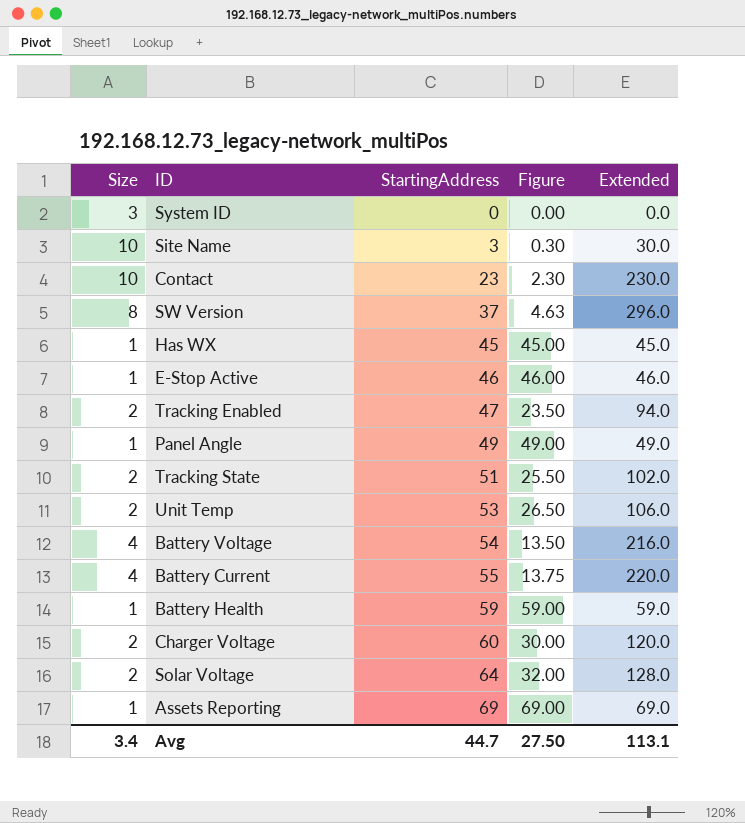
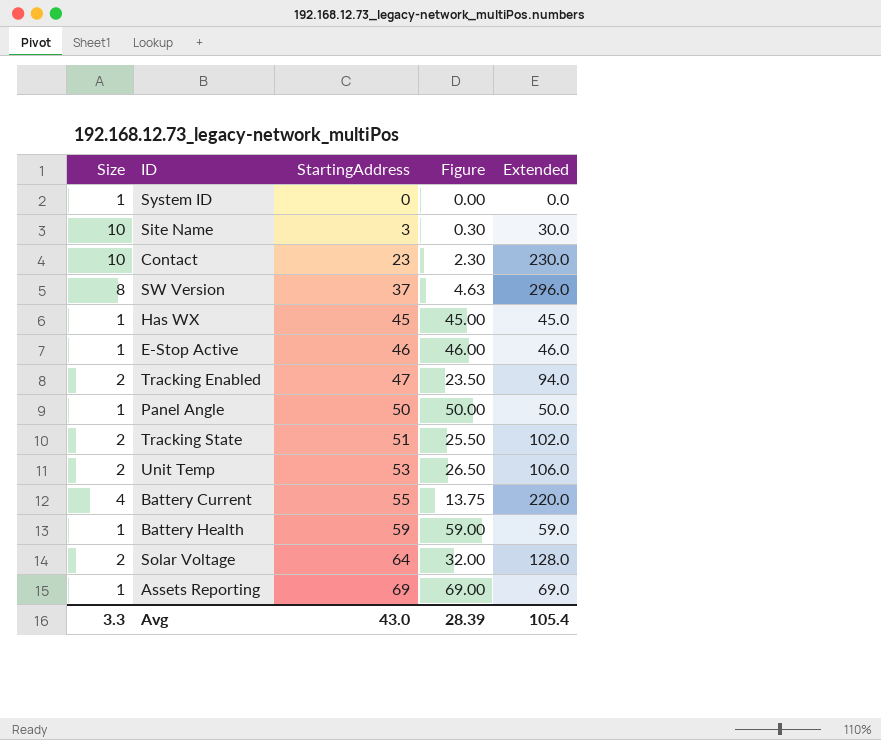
row Battery Voltage: 4 | 54 | 13.50 | 216.0 -> none
row Charger Voltage: 2 | 60 | 30.00 | 120.0 -> none
System ID | Size: 3 -> 1
Panel Angle | StartingAddress: 49 -> 50
Panel Angle | Figure: 49.00 -> 50.00
Panel Angle | Extended: 49.0 -> 50.0
Avg | Size: 3.4 -> 3.3
Avg | StartingAddress: 44.7 -> 43.0
Avg | Figure: 27.50 -> 28.39
Avg | Extended: 113.1 -> 105.4

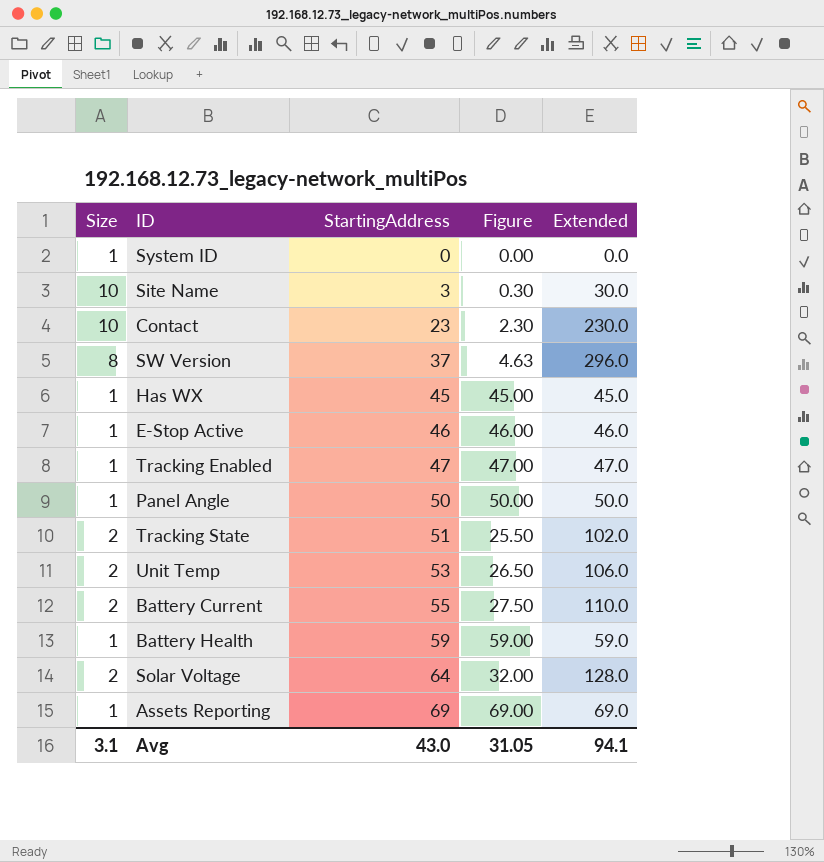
Tracking Enabled | Size: 2 -> 1
Tracking Enabled | Figure: 23.50 -> 47.00
Tracking Enabled | Extended: 94.0 -> 47.0
Battery Current | Size: 4 -> 2
Battery Current | Figure: 13.75 -> 27.50
Battery Current | Extended: 220.0 -> 110.0
Avg | Size: 3.3 -> 3.1
Avg | Figure: 28.39 -> 31.05
Avg | Extended: 105.4 -> 94.1

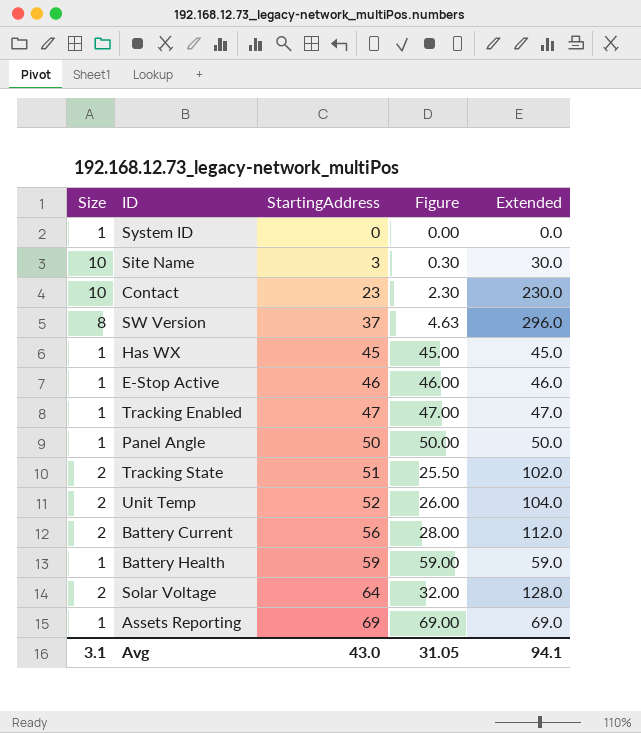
Unit Temp | StartingAddress: 53 -> 52
Unit Temp | Figure: 26.50 -> 26.00
Unit Temp | Extended: 106.0 -> 104.0
Battery Current | StartingAddress: 55 -> 56
Battery Current | Figure: 27.50 -> 28.00
Battery Current | Extended: 110.0 -> 112.0

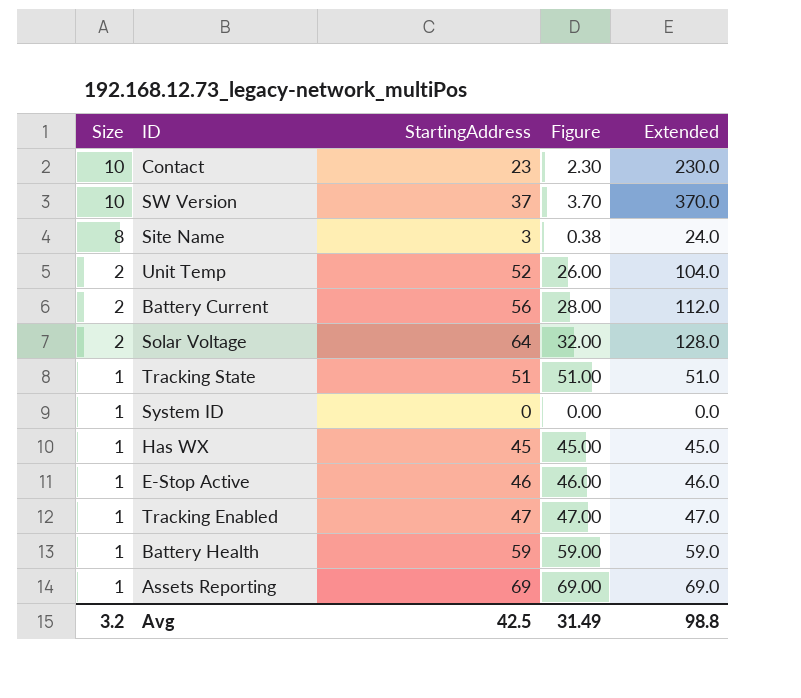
row order: StartingAddress ascending -> Size descending
row Panel Angle: 1 | 50 | 50.00 | 50.0 -> none
SW Version | Size: 8 -> 10
SW Version | Figure: 4.63 -> 3.70
SW Version | Extended: 296.0 -> 370.0
Site Name | Size: 10 -> 8
Site Name | Figure: 0.30 -> 0.38
Site Name | Extended: 30.0 -> 24.0
Tracking State | Size: 2 -> 1
Tracking State | Figure: 25.50 -> 51.00
Tracking State | Extended: 102.0 -> 51.0
Avg | Size: 3.1 -> 3.2
Avg | StartingAddress: 43.0 -> 42.5
Avg | Figure: 31.05 -> 31.49
Avg | Extended: 94.1 -> 98.8

